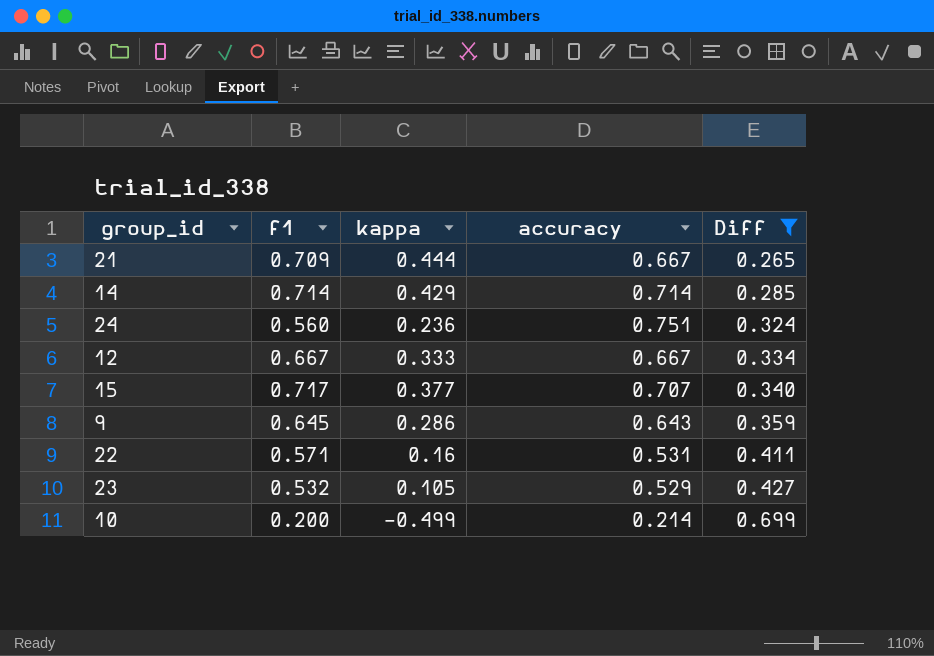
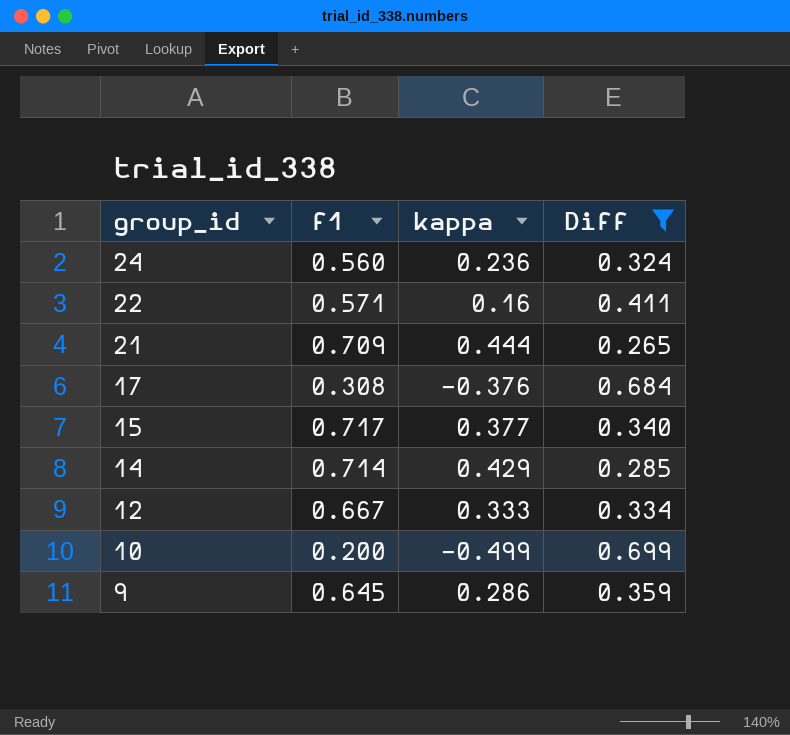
row order: Diff ascending -> group_id descending
column accuracy | position: 4 -> none
row 23: 0.532 | 0.105 | 0.529 | 0.427 -> none
row 17: none -> 0.308 | -0.376 | 0.684

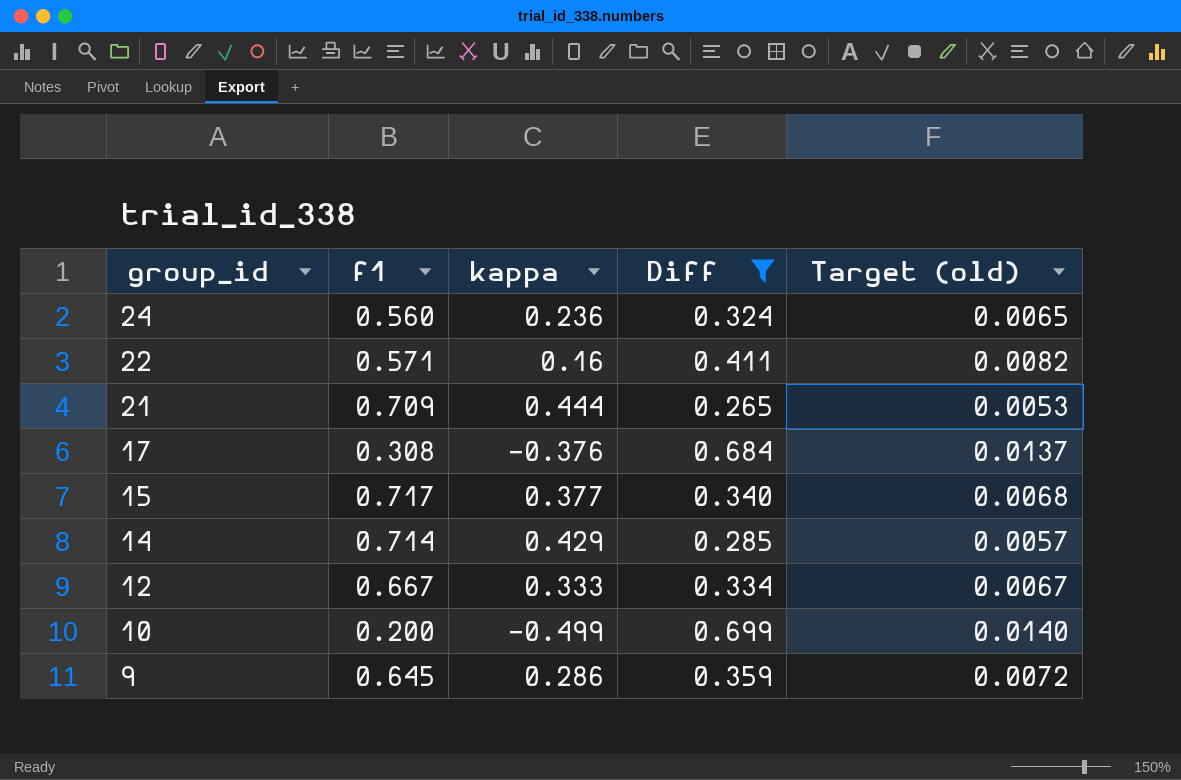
column Target (old) | formula: none -> [Diff] * 0.02

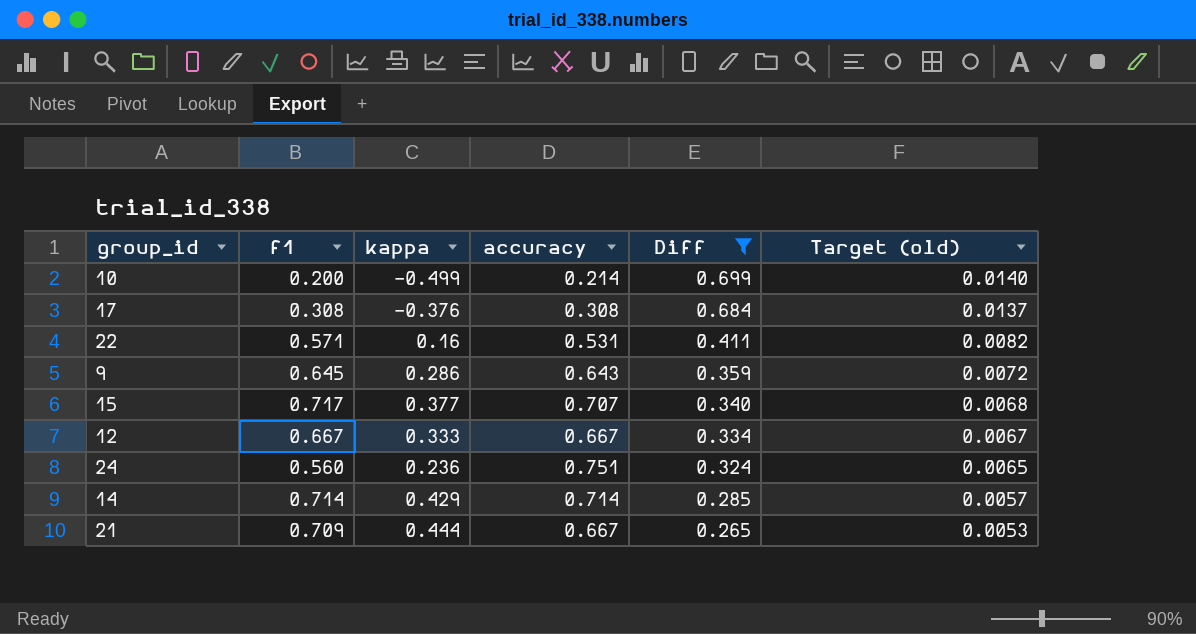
row order: group_id descending -> Diff descending
column accuracy | position: none -> 4

